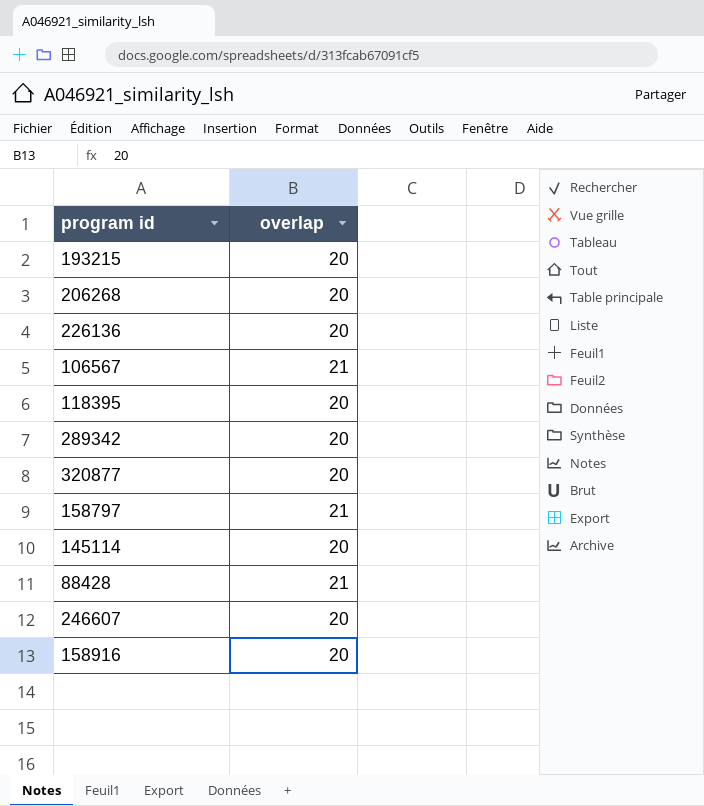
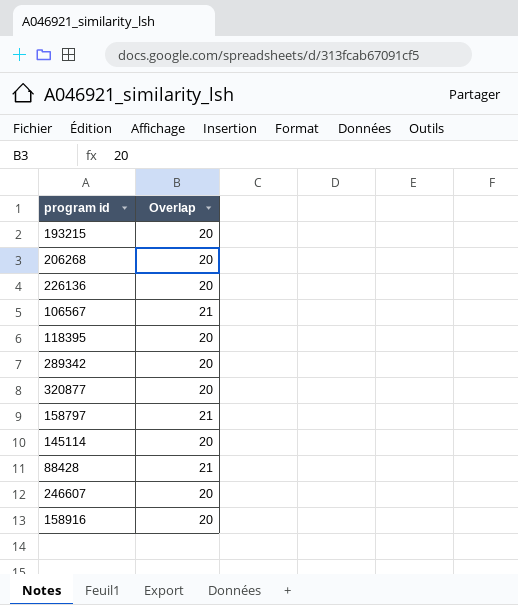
column name: overlap -> Overlap

